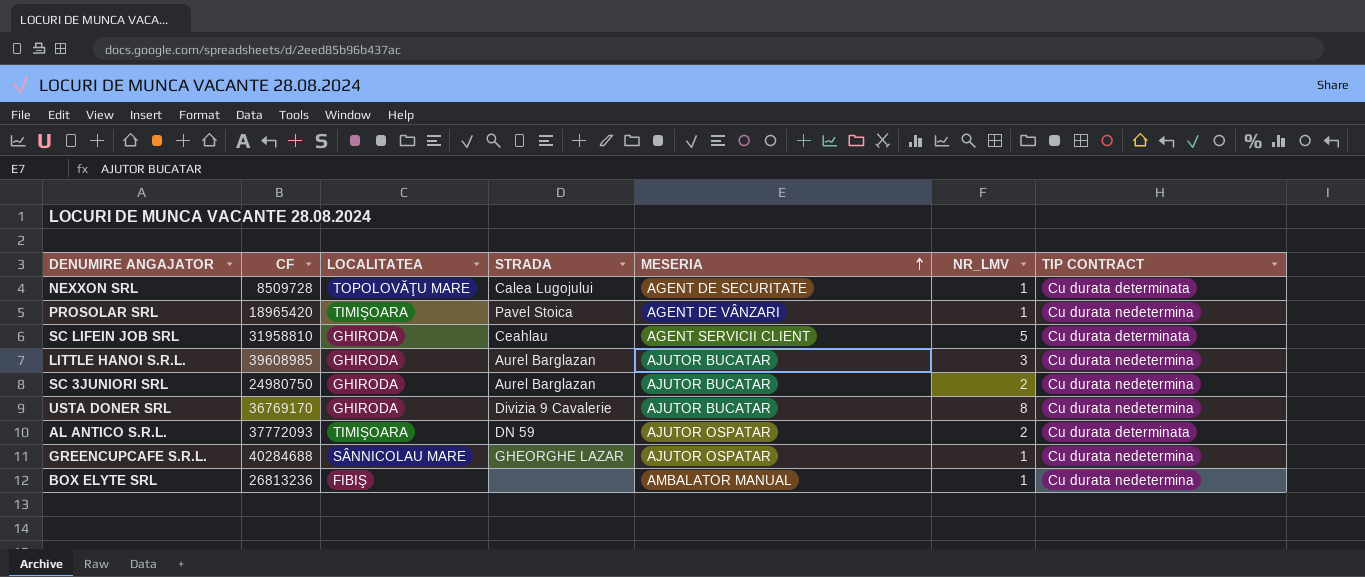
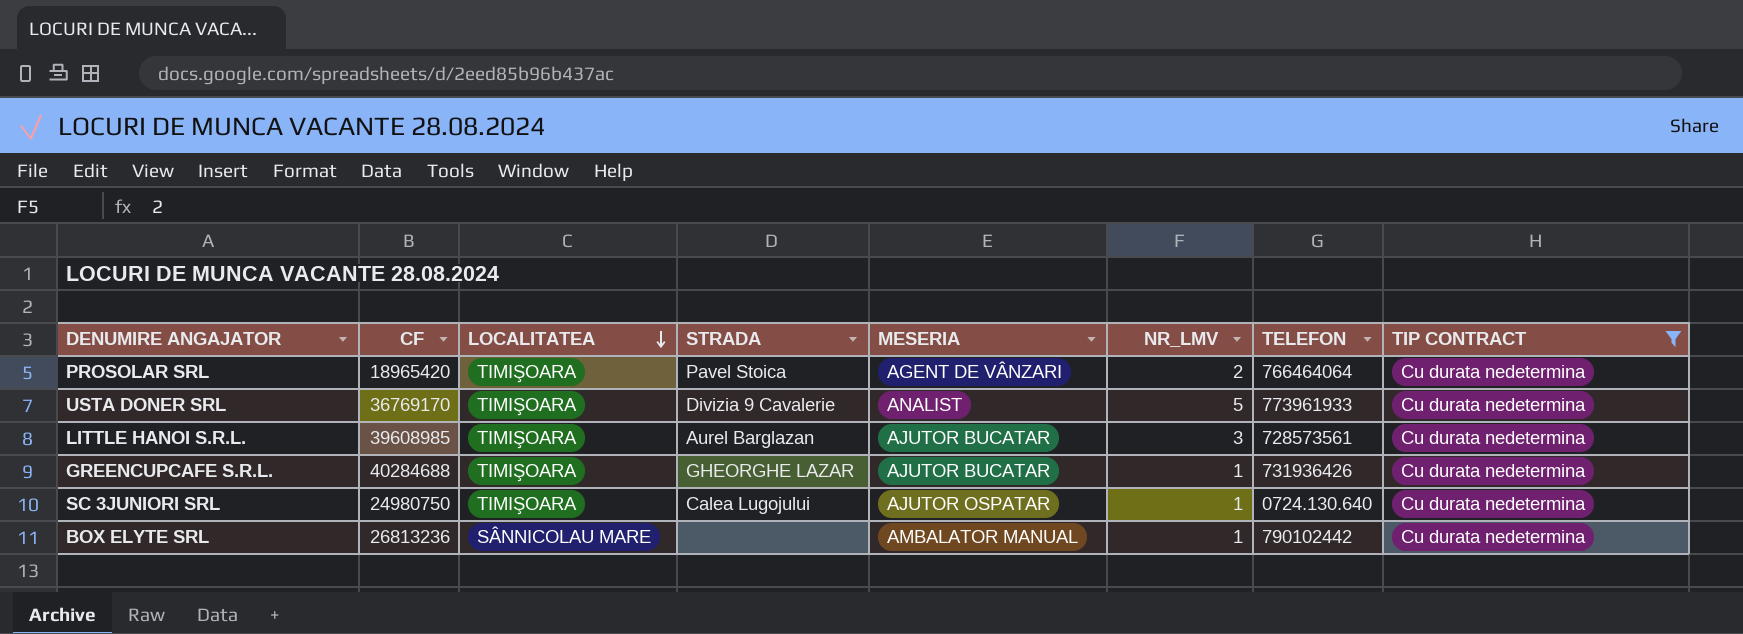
filter: none -> TIP CONTRACT = Cu durata nedetermina
row order: MESERIA ascending -> LOCALITATEA descending
column TELEFON | position: none -> 7
PROSOLAR SRL | NR_LMV: 1 -> 2
USTA DONER SRL | LOCALITATEA: GHIRODA -> TIMIŞOARA
USTA DONER SRL | MESERIA: AJUTOR BUCATAR -> ANALIST
USTA DONER SRL | NR_LMV: 8 -> 5
LITTLE HANOI S.R.L. | LOCALITATEA: GHIRODA -> TIMIŞOARA
GREENCUPCAFE S.R.L. | LOCALITATEA: SÂNNICOLAU MARE -> TIMIŞOARA
GREENCUPCAFE S.R.L. | MESERIA: AJUTOR OSPATAR -> AJUTOR BUCATAR
SC 3JUNIORI SRL | LOCALITATEA: GHIRODA -> TIMIŞOARA
SC 3JUNIORI SRL | STRADA: Aurel Barglazan -> Calea Lugojului
SC 3JUNIORI SRL | MESERIA: AJUTOR BUCATAR -> AJUTOR OSPATAR
SC 3JUNIORI SRL | NR_LMV: 2 -> 1
BOX ELYTE SRL | LOCALITATEA: FIBIŞ -> SÂNNICOLAU MARE

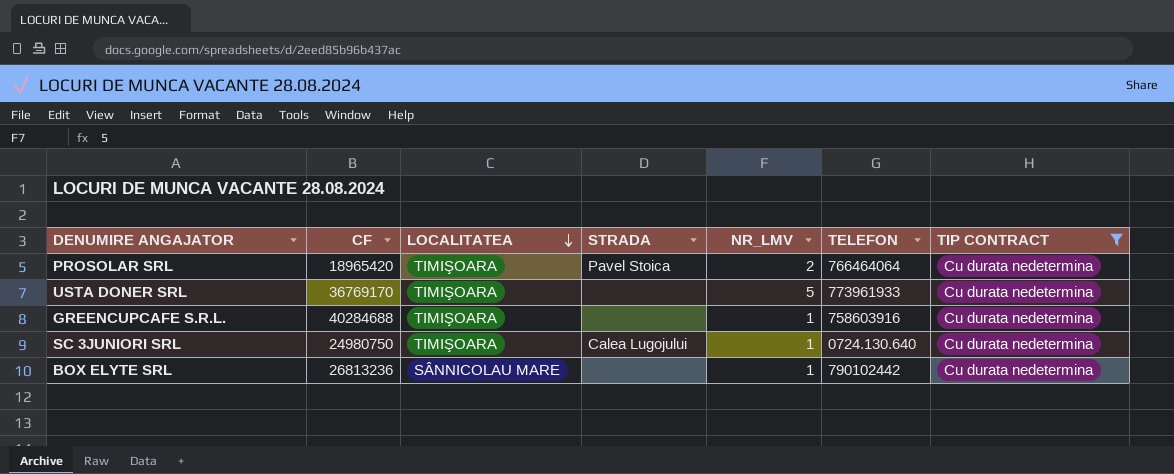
column MESERIA | position: 5 -> none
row LITTLE HANOI S.R.L.: 39608985 | TIMIŞOARA | Aurel Barglazan | AJUTOR BUCATAR | 3 | 728573561 | Cu durata nedetermina -> none
USTA DONER SRL | STRADA: Divizia 9 Cavalerie -> none
GREENCUPCAFE S.R.L. | STRADA: GHEORGHE LAZAR -> none
GREENCUPCAFE S.R.L. | TELEFON: 731936426 -> 758603916

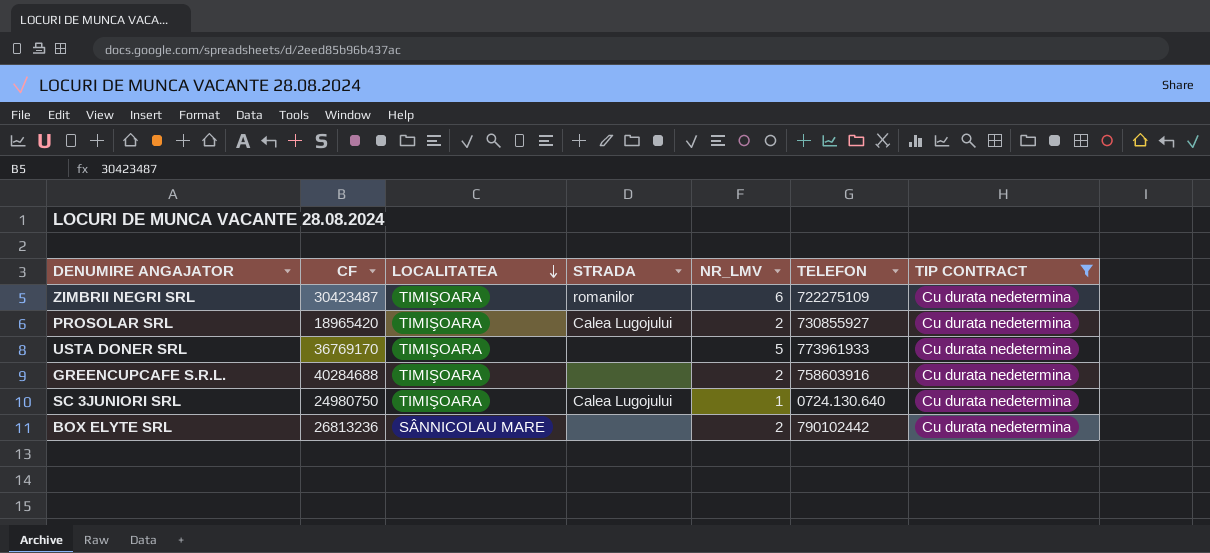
row ZIMBRII NEGRI SRL: none -> 30423487 | TIMIŞOARA | romanilor | 6 | 722275109 | Cu durata nedetermina
PROSOLAR SRL | STRADA: Pavel Stoica -> Calea Lugojului
PROSOLAR SRL | TELEFON: 766464064 -> 730855927
GREENCUPCAFE S.R.L. | NR_LMV: 1 -> 2
BOX ELYTE SRL | NR_LMV: 1 -> 2

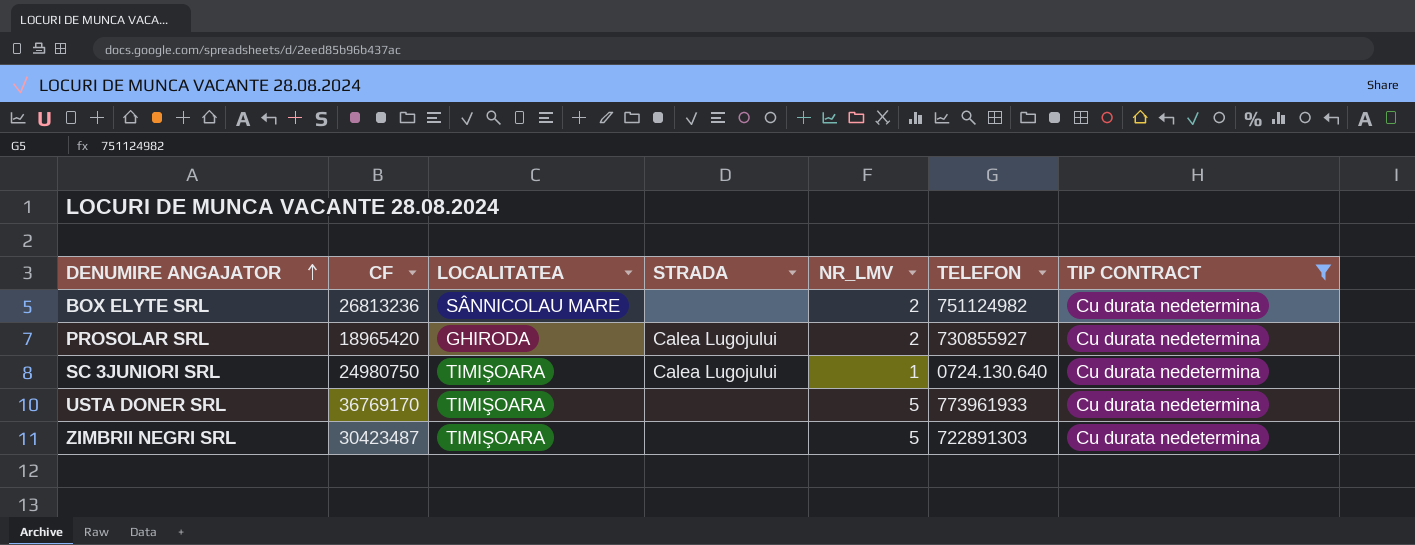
row order: LOCALITATEA descending -> DENUMIRE ANGAJATOR ascending
row GREENCUPCAFE S.R.L.: 40284688 | TIMIŞOARA | none | 2 | 758603916 | Cu durata nedetermina -> none
BOX ELYTE SRL | TELEFON: 790102442 -> 751124982
PROSOLAR SRL | LOCALITATEA: TIMIŞOARA -> GHIRODA
ZIMBRII NEGRI SRL | STRADA: romanilor -> none
ZIMBRII NEGRI SRL | NR_LMV: 6 -> 5
ZIMBRII NEGRI SRL | TELEFON: 722275109 -> 722891303

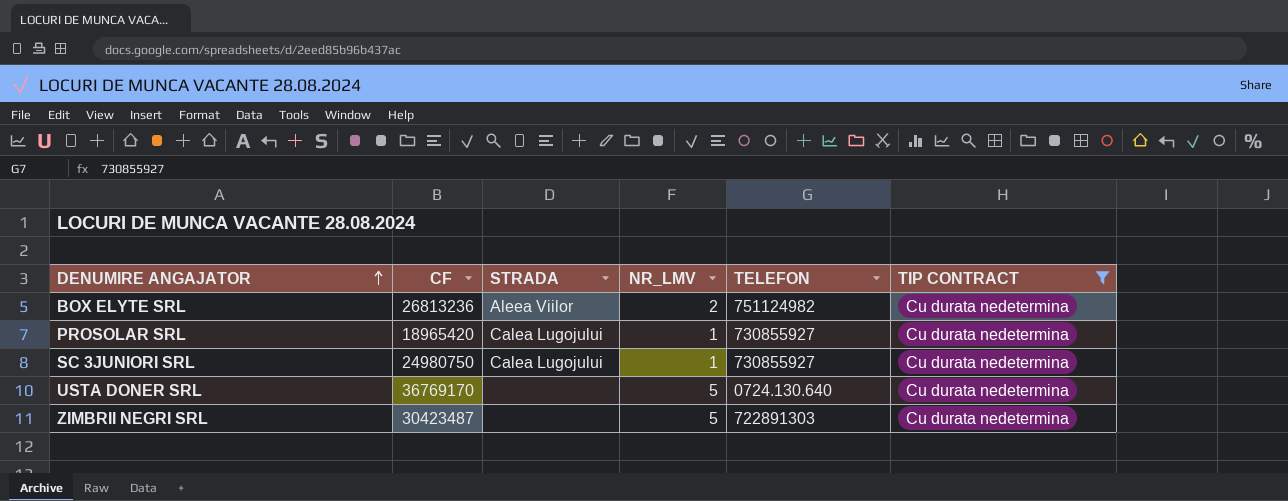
column LOCALITATEA | position: 3 -> none
BOX ELYTE SRL | STRADA: none -> Aleea Viilor
PROSOLAR SRL | NR_LMV: 2 -> 1
SC 3JUNIORI SRL | TELEFON: 0724.130.640 -> 730855927
USTA DONER SRL | TELEFON: 773961933 -> 0724.130.640

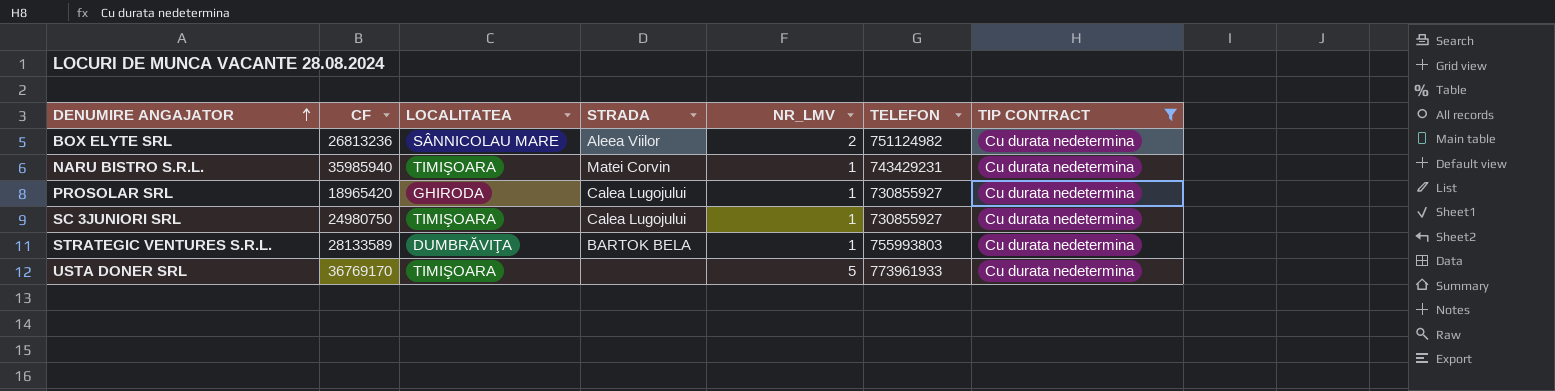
column LOCALITATEA | position: none -> 3
row ZIMBRII NEGRI SRL: 30423487 | none | 5 | 722891303 | Cu durata nedetermina -> none
row NARU BISTRO S.R.L.: none -> 35985940 | TIMIŞOARA | Matei Corvin | 1 | 743429231 | Cu durata nedetermina
row STRATEGIC VENTURES S.R.L.: none -> 28133589 | DUMBRĂVIŢA | BARTOK BELA | 1 | 755993803 | Cu durata nedetermina
USTA DONER SRL | TELEFON: 0724.130.640 -> 773961933

